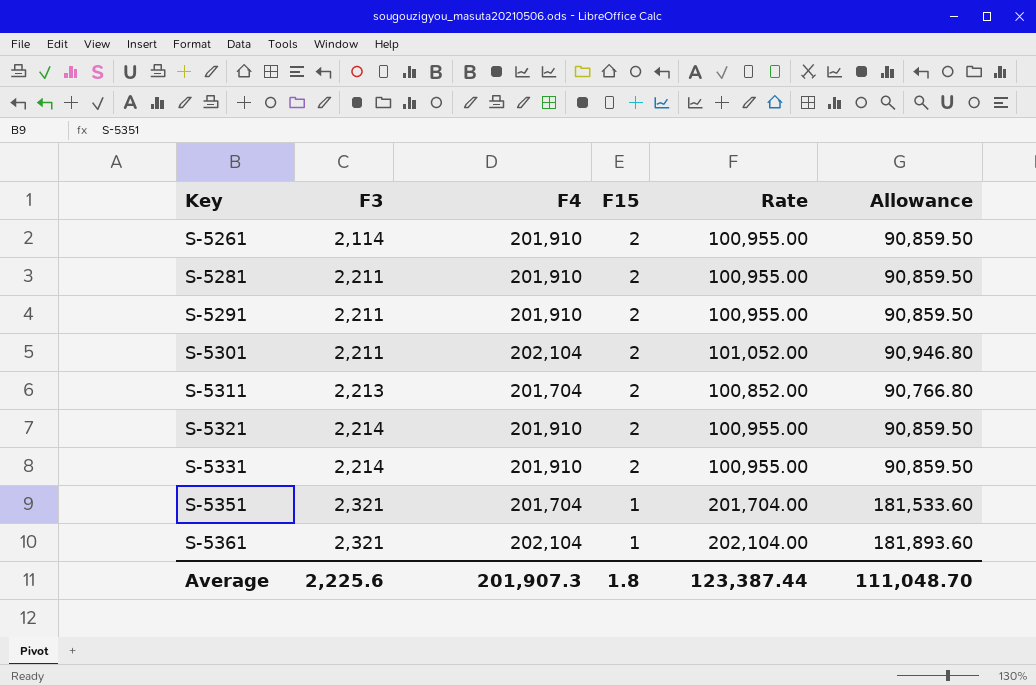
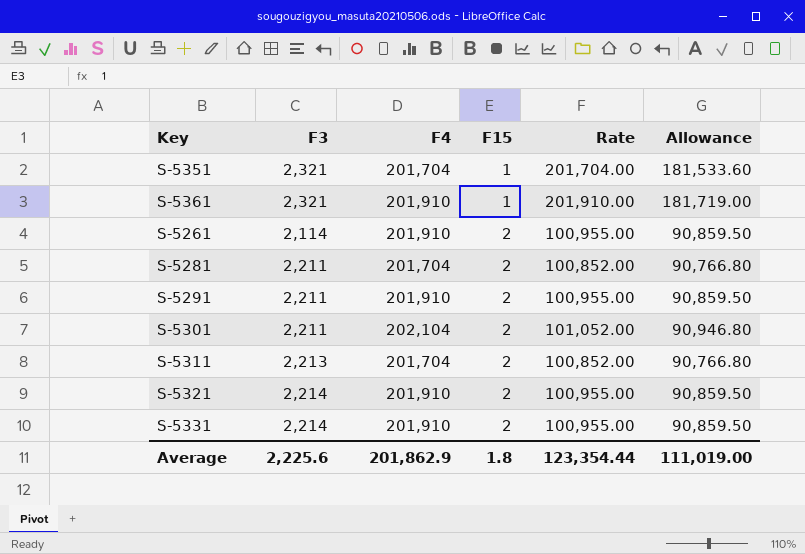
row order: Key ascending -> F15 ascending
S-5361 | F4: 202,104 -> 201,910
S-5361 | Rate: 202,104.00 -> 201,910.00
S-5361 | Allowance: 181,893.60 -> 181,719.00
S-5281 | F4: 201,910 -> 201,704
S-5281 | Rate: 100,955.00 -> 100,852.00
S-5281 | Allowance: 90,859.50 -> 90,766.80
Average | F4: 201,907.3 -> 201,862.9
Average | Rate: 123,387.44 -> 123,354.44
Average | Allowance: 111,048.70 -> 111,019.00

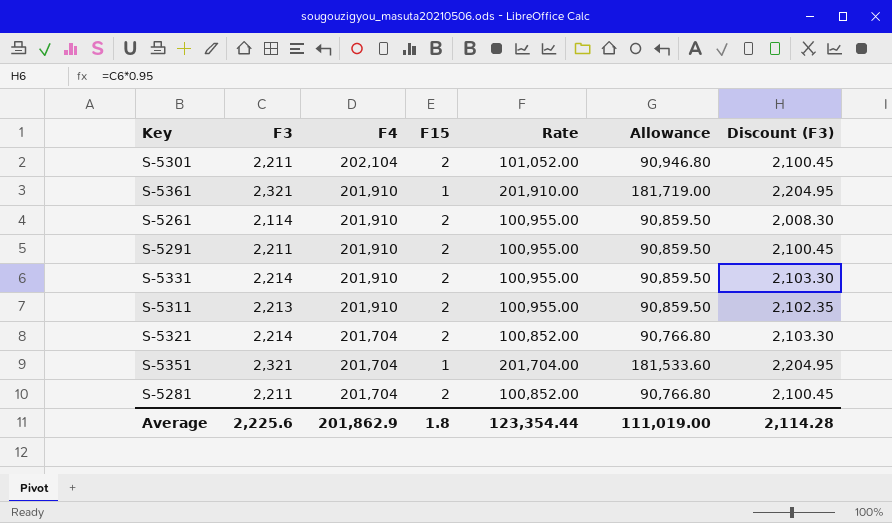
row order: F15 ascending -> F4 descending
column Discount (F3) | formula: none -> [F3] * 0.95
S-5311 | F4: 201,704 -> 201,910
S-5311 | Rate: 100,852.00 -> 100,955.00
S-5311 | Allowance: 90,766.80 -> 90,859.50
S-5321 | F4: 201,910 -> 201,704
S-5321 | Rate: 100,955.00 -> 100,852.00
S-5321 | Allowance: 90,859.50 -> 90,766.80

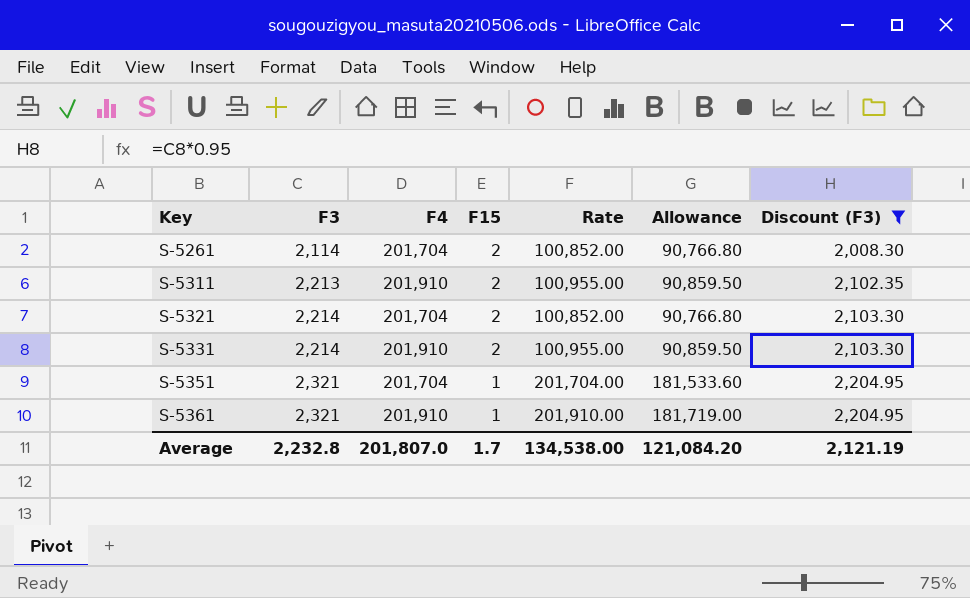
filter: none -> Discount (F3) != 2,100.45
row order: F4 descending -> Key ascending
S-5261 | F4: 201,910 -> 201,704
S-5261 | Rate: 100,955.00 -> 100,852.00
S-5261 | Allowance: 90,859.50 -> 90,766.80
Average | F3: 2,225.6 -> 2,232.8
Average | F4: 201,862.9 -> 201,807.0
Average | F15: 1.8 -> 1.7
Average | Rate: 123,354.44 -> 134,538.00
Average | Allowance: 111,019.00 -> 121,084.20
Average | Discount (F3): 2,114.28 -> 2,121.19

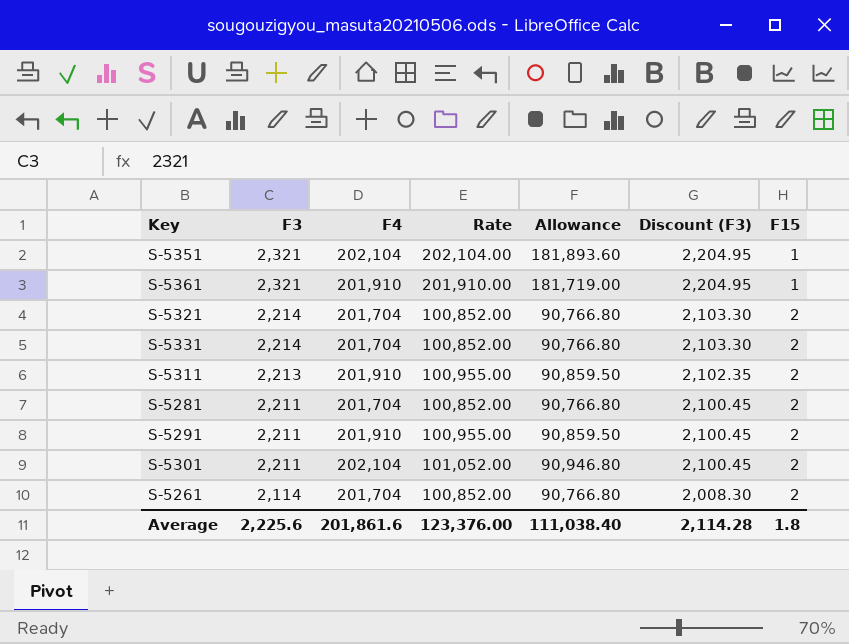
filter: Discount (F3) != 2,100.45 -> none
row order: Key ascending -> F3 descending
column F15 | position: 4 -> 7
S-5351 | F4: 201,704 -> 202,104
S-5351 | Rate: 201,704.00 -> 202,104.00
S-5351 | Allowance: 181,533.60 -> 181,893.60
S-5331 | F4: 201,910 -> 201,704
S-5331 | Rate: 100,955.00 -> 100,852.00
S-5331 | Allowance: 90,859.50 -> 90,766.80
Average | F3: 2,232.8 -> 2,225.6
Average | F4: 201,807.0 -> 201,861.6
Average | Rate: 134,538.00 -> 123,376.00
Average | Allowance: 121,084.20 -> 111,038.40
Average | Discount (F3): 2,121.19 -> 2,114.28
Average | F15: 1.7 -> 1.8

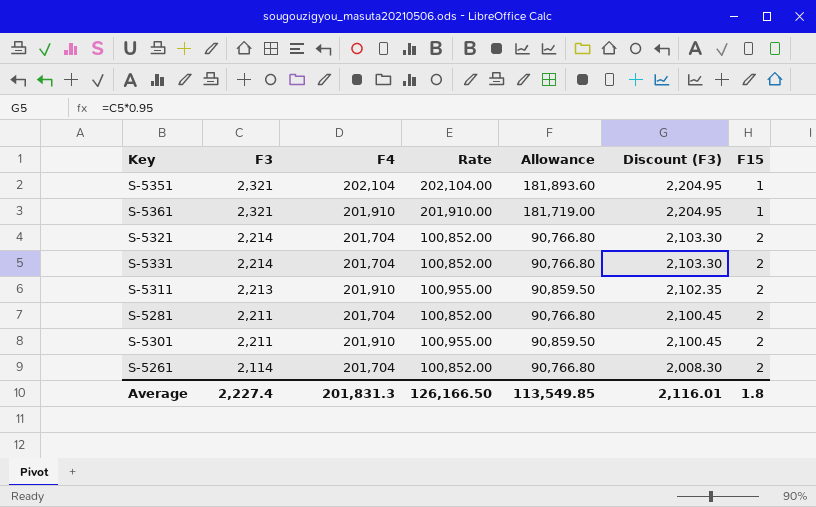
row S-5291: 2,211 | 201,910 | 100,955.00 | 90,859.50 | 2,100.45 | 2 -> none
S-5301 | F4: 202,104 -> 201,910
S-5301 | Rate: 101,052.00 -> 100,955.00
S-5301 | Allowance: 90,946.80 -> 90,859.50
Average | F3: 2,225.6 -> 2,227.4
Average | F4: 201,861.6 -> 201,831.3
Average | Rate: 123,376.00 -> 126,166.50
Average | Allowance: 111,038.40 -> 113,549.85
Average | Discount (F3): 2,114.28 -> 2,116.01

